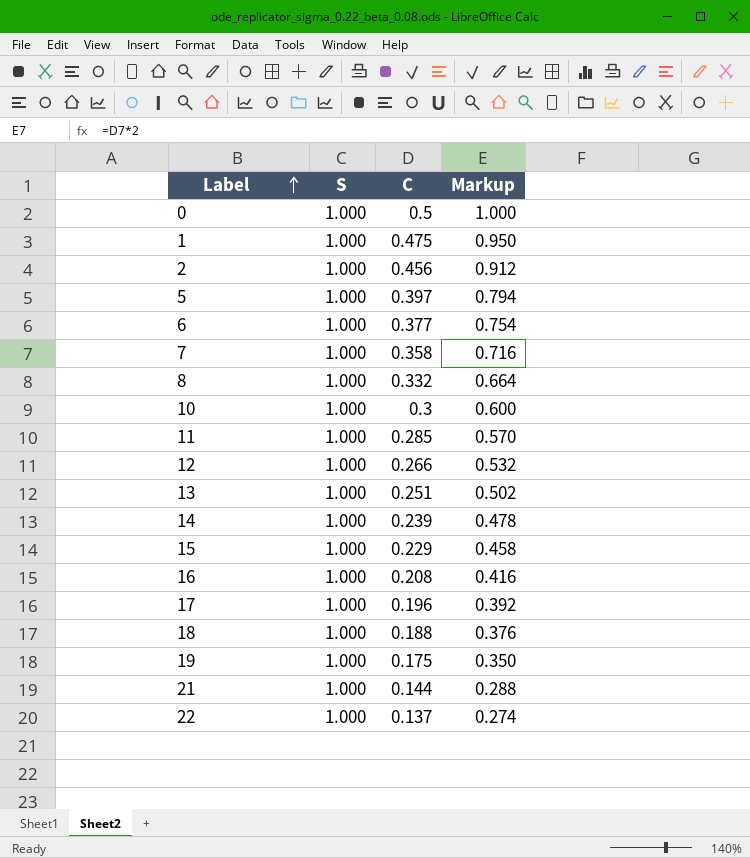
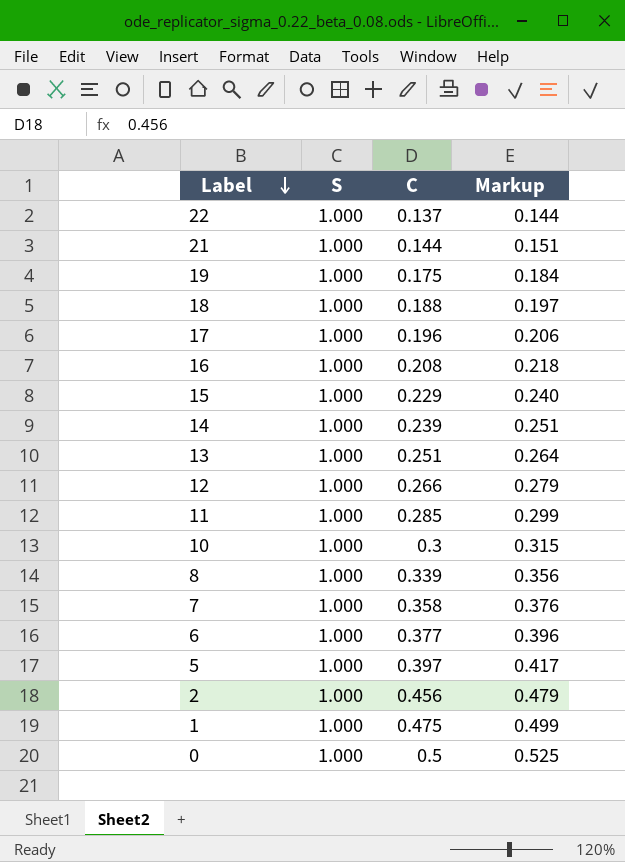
row order: Label ascending -> Label descending
column Markup | formula: [C] * 2 -> [C] * 1.05
8 | C: 0.332 -> 0.339

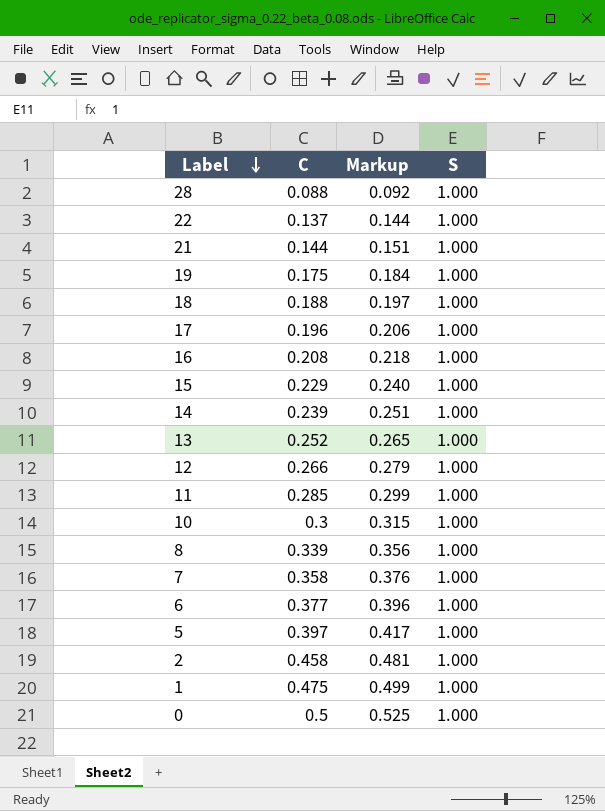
column S | position: 2 -> 4
row 28: none -> 0.088 | 0.092 | 1.000
13 | C: 0.251 -> 0.252
13 | Markup: 0.264 -> 0.265
2 | C: 0.456 -> 0.458
2 | Markup: 0.479 -> 0.481

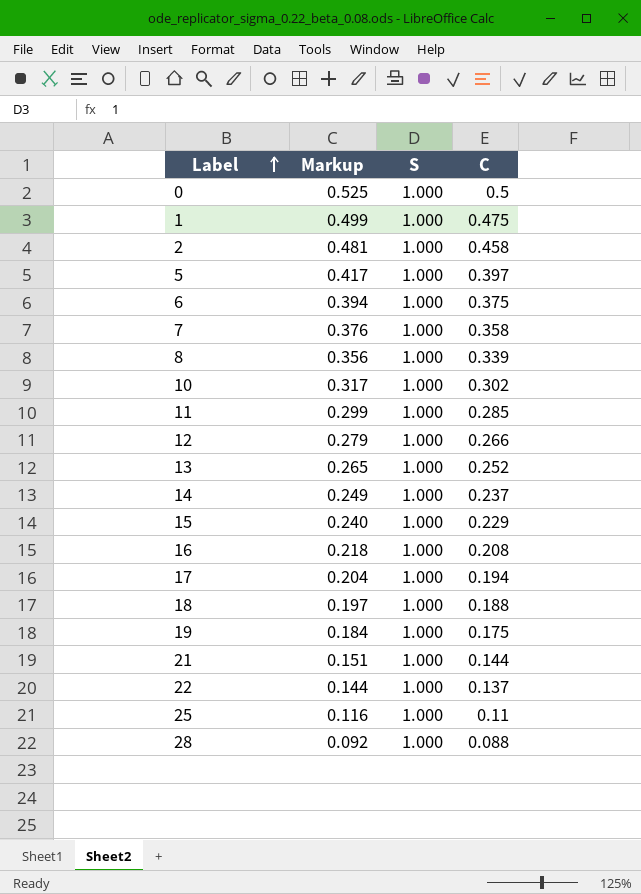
row order: Label descending -> Label ascending
column C | position: 2 -> 4
6 | Markup: 0.396 -> 0.394
6 | C: 0.377 -> 0.375
10 | Markup: 0.315 -> 0.317
10 | C: 0.3 -> 0.302
14 | Markup: 0.251 -> 0.249
14 | C: 0.239 -> 0.237
17 | Markup: 0.206 -> 0.204
17 | C: 0.196 -> 0.194
row 25: none -> 0.116 | 1.000 | 0.11

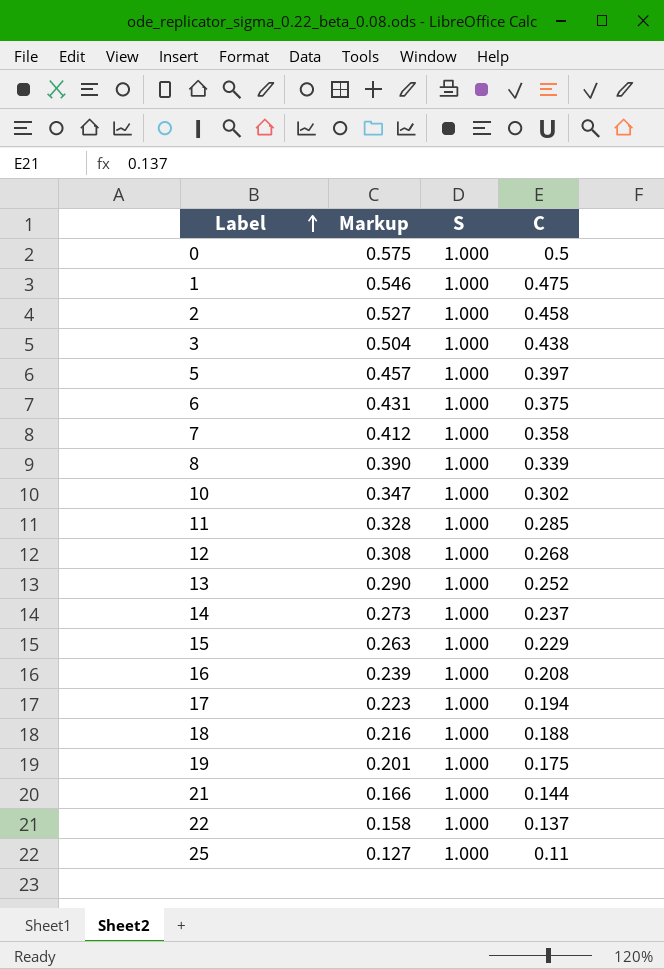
column Markup | formula: [C] * 1.05 -> [C] * 1.15
row 28: 0.092 | 1.000 | 0.088 -> none
row 3: none -> 0.504 | 1.000 | 0.438
12 | C: 0.266 -> 0.268

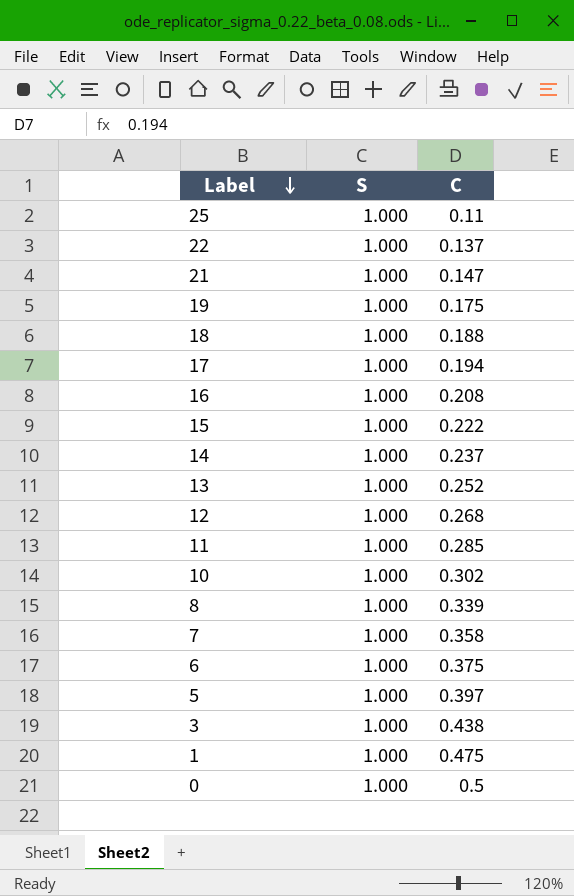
row order: Label ascending -> Label descending
column Markup | formula: [C] * 1.15 -> none
row 2: 0.527 | 1.000 | 0.458 -> none
21 | C: 0.144 -> 0.147
15 | C: 0.229 -> 0.222

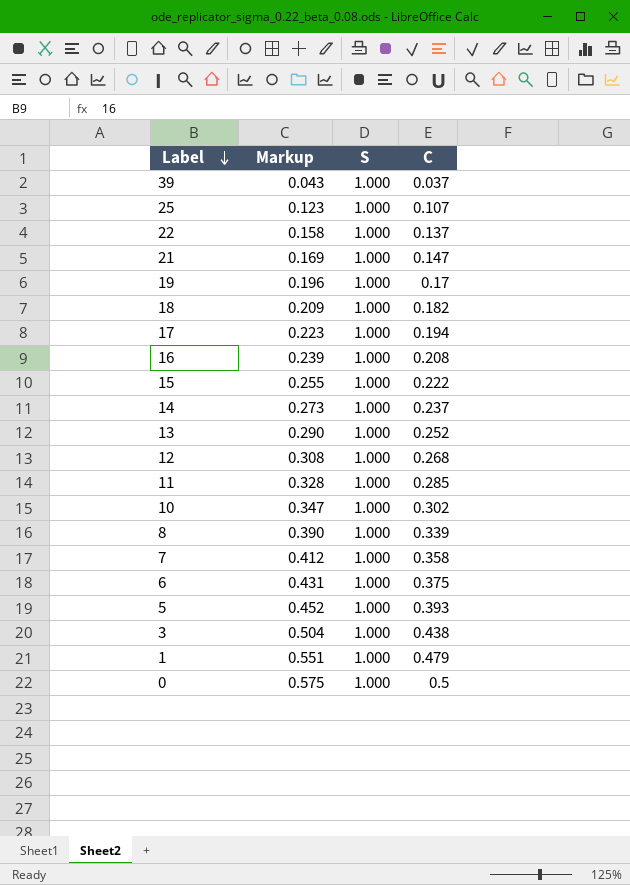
column Markup | formula: none -> [C] * 1.15
row 39: none -> 0.043 | 1.000 | 0.037
25 | C: 0.11 -> 0.107
19 | C: 0.175 -> 0.17
18 | C: 0.188 -> 0.182
5 | C: 0.397 -> 0.393
1 | C: 0.475 -> 0.479

